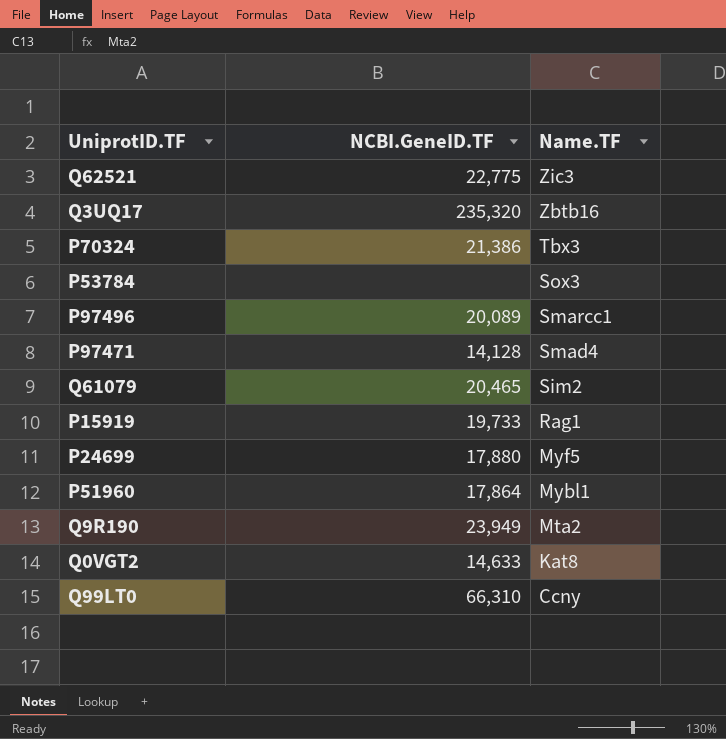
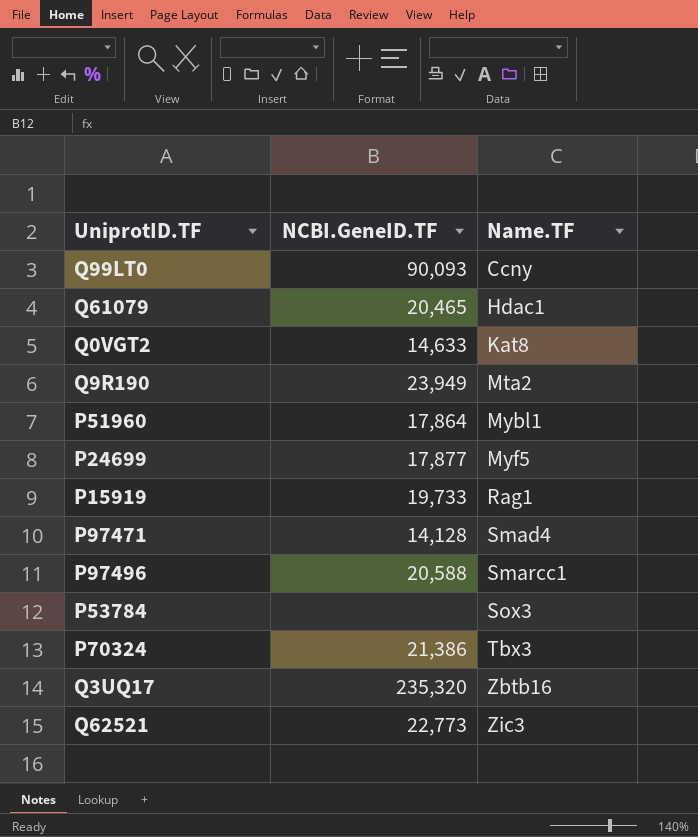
row order: Name.TF descending -> Name.TF ascending
Q99LT0 | NCBI.GeneID.TF: 66,310 -> 90,093
Q61079 | Name.TF: Sim2 -> Hdac1
P24699 | NCBI.GeneID.TF: 17,880 -> 17,877
P97496 | NCBI.GeneID.TF: 20,089 -> 20,588
Q62521 | NCBI.GeneID.TF: 22,775 -> 22,773

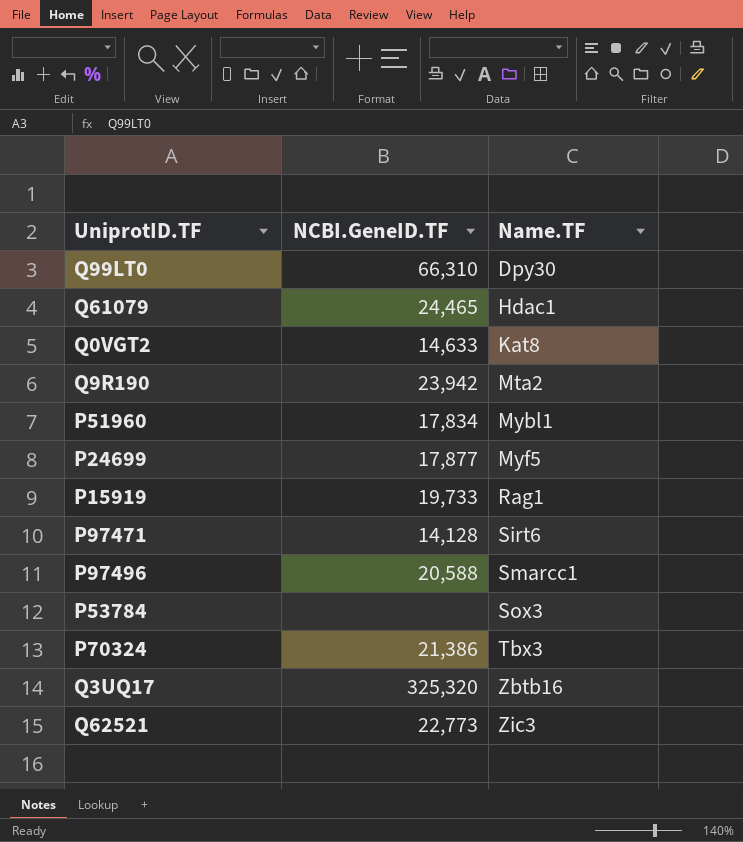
Q99LT0 | NCBI.GeneID.TF: 90,093 -> 66,310
Q99LT0 | Name.TF: Ccny -> Dpy30
Q61079 | NCBI.GeneID.TF: 20,465 -> 24,465
Q9R190 | NCBI.GeneID.TF: 23,949 -> 23,942
P51960 | NCBI.GeneID.TF: 17,864 -> 17,834
P97471 | Name.TF: Smad4 -> Sirt6
Q3UQ17 | NCBI.GeneID.TF: 235,320 -> 325,320

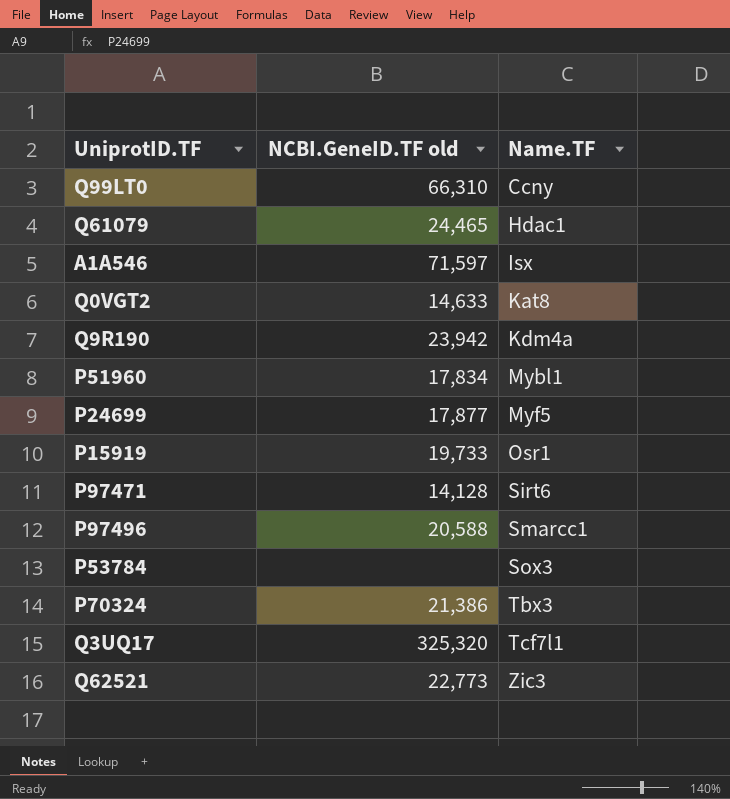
column name: NCBI.GeneID.TF -> NCBI.GeneID.TF old
Q99LT0 | Name.TF: Dpy30 -> Ccny
row A1A546: none -> 71,597 | Isx
Q9R190 | Name.TF: Mta2 -> Kdm4a
P15919 | Name.TF: Rag1 -> Osr1
Q3UQ17 | Name.TF: Zbtb16 -> Tcf7l1

